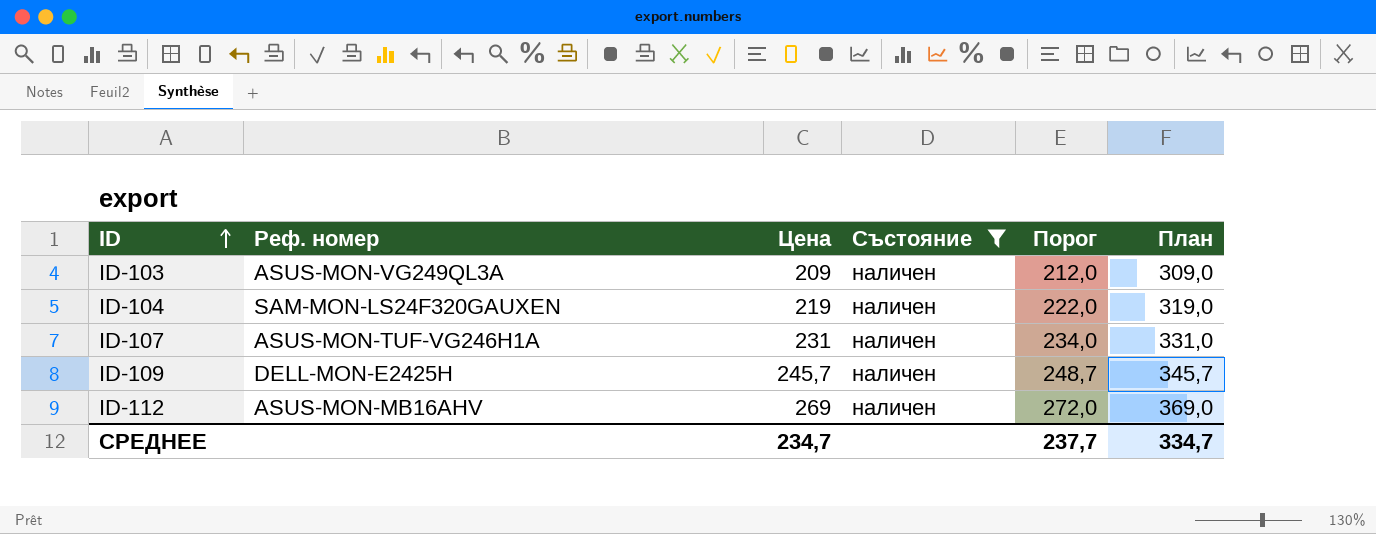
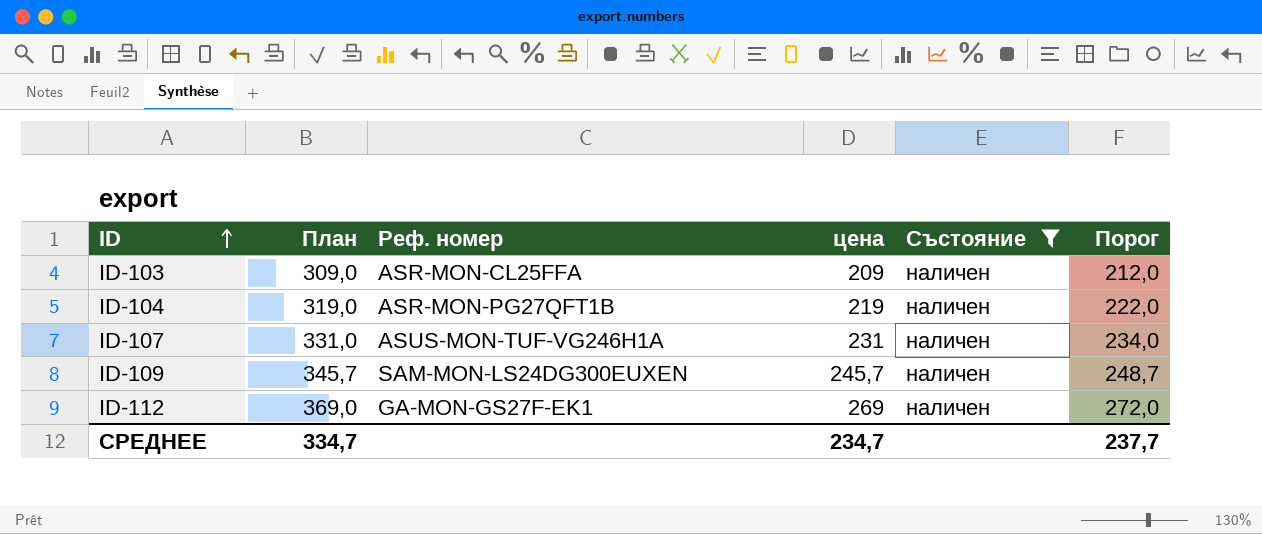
column План | position: 6 -> 2
column name: Цена -> цена
ID-103 | Реф. номер: ASUS-MON-VG249QL3A -> ASR-MON-CL25FFA
ID-104 | Реф. номер: SAM-MON-LS24F320GAUXEN -> ASR-MON-PG27QFT1B
ID-109 | Реф. номер: DELL-MON-E2425H -> SAM-MON-LS24DG300EUXEN
ID-112 | Реф. номер: ASUS-MON-MB16AHV -> GA-MON-GS27F-EK1

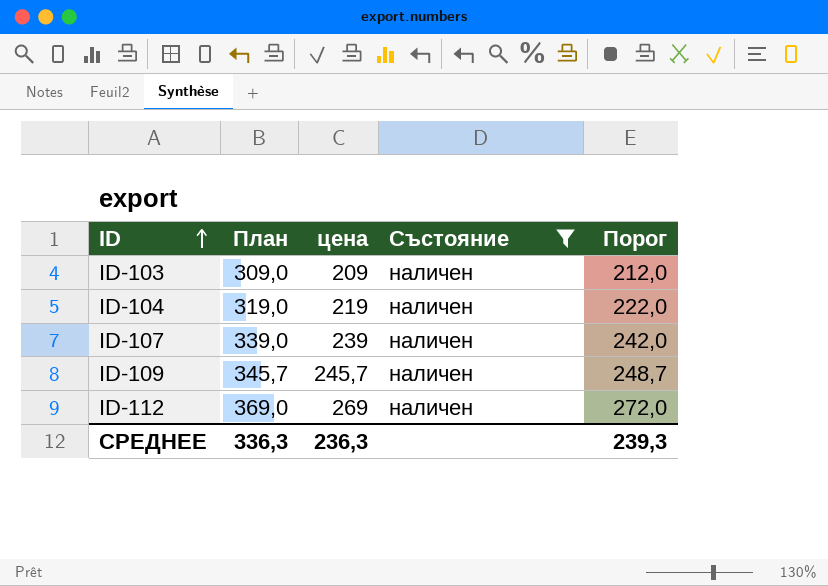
column Реф. номер | position: 3 -> none
ID-107 | План: 331,0 -> 339,0
ID-107 | цена: 231 -> 239
ID-107 | Порог: 234,0 -> 242,0
СРЕДНЕЕ | План: 334,7 -> 336,3
СРЕДНЕЕ | цена: 234,7 -> 236,3
СРЕДНЕЕ | Порог: 237,7 -> 239,3

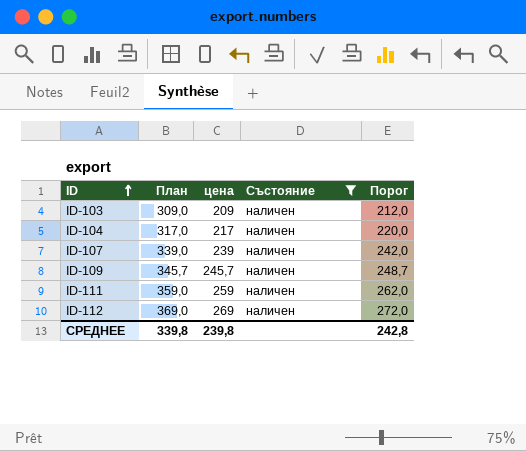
ID-104 | План: 319,0 -> 317,0
ID-104 | цена: 219 -> 217
ID-104 | Порог: 222,0 -> 220,0
row ID-111: none -> 359,0 | 259 | наличен | 262,0
СРЕДНЕЕ | План: 336,3 -> 339,8
СРЕДНЕЕ | цена: 236,3 -> 239,8
СРЕДНЕЕ | Порог: 239,3 -> 242,8

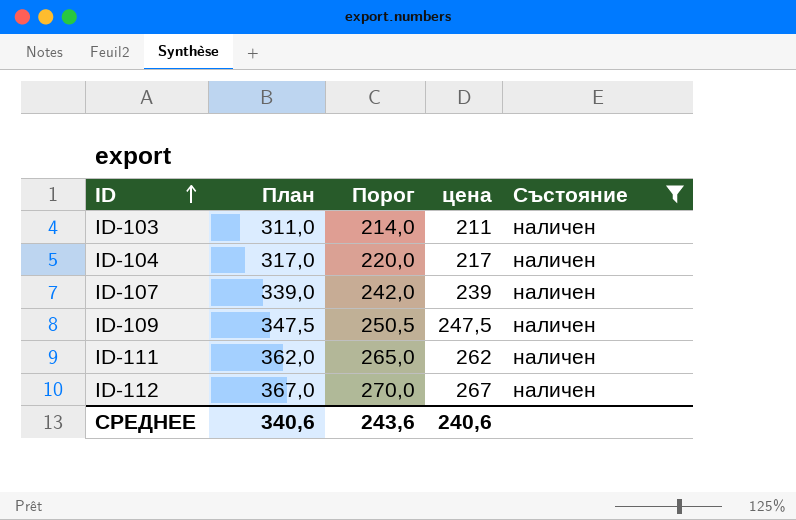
column Порог | position: 5 -> 3
ID-103 | План: 309,0 -> 311,0
ID-103 | Порог: 212,0 -> 214,0
ID-103 | цена: 209 -> 211
ID-109 | План: 345,7 -> 347,5
ID-109 | Порог: 248,7 -> 250,5
ID-109 | цена: 245,7 -> 247,5
ID-111 | План: 359,0 -> 362,0
ID-111 | Порог: 262,0 -> 265,0
ID-111 | цена: 259 -> 262
ID-112 | План: 369,0 -> 367,0
ID-112 | Порог: 272,0 -> 270,0
ID-112 | цена: 269 -> 267
СРЕДНЕЕ | План: 339,8 -> 340,6
СРЕДНЕЕ | Порог: 242,8 -> 243,6
СРЕДНЕЕ | цена: 239,8 -> 240,6

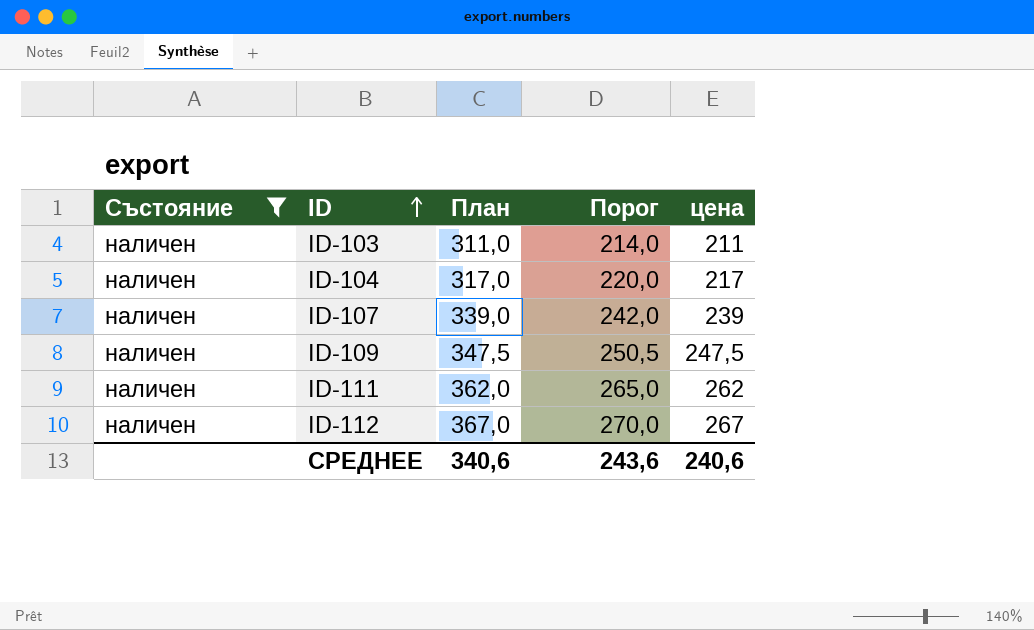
column Състояние | position: 5 -> 1

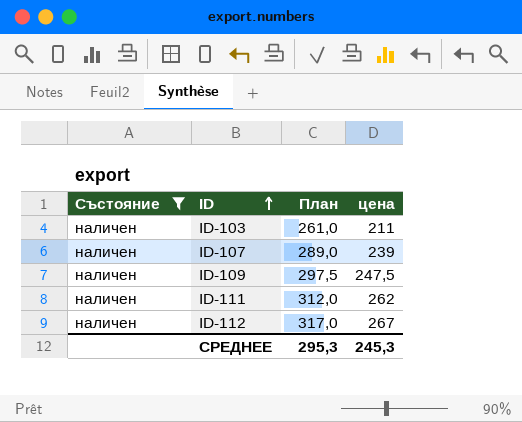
column Порог | formula: [цена] + 3 -> none
column План | formula: [цена] + 100 -> [цена] + 50
row ID-104: наличен | 317,0 | 220,0 | 217 -> none
СРЕДНЕЕ | План: 340,6 -> 295,3
СРЕДНЕЕ | цена: 240,6 -> 245,3

